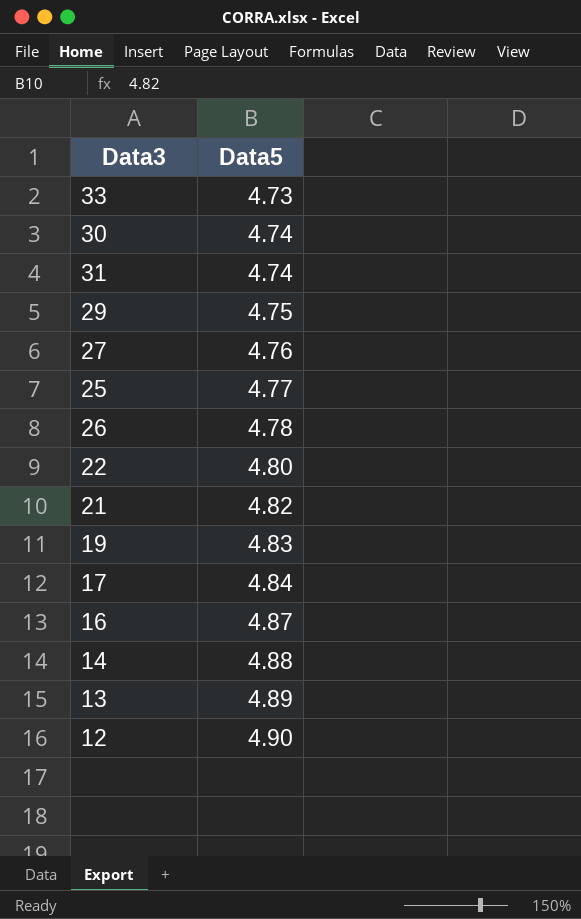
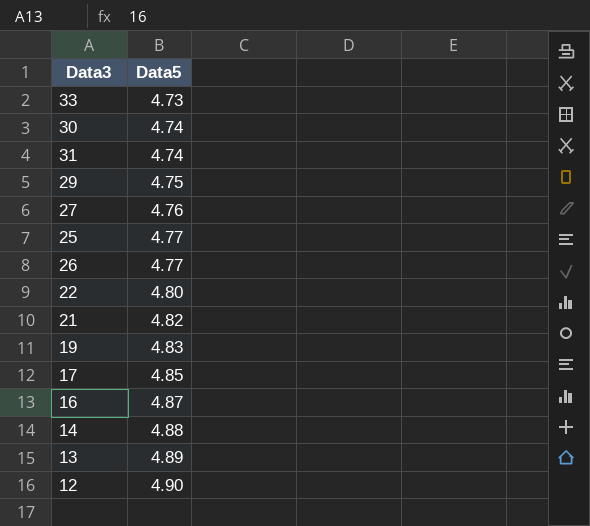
26 | Data5: 4.78 -> 4.77
17 | Data5: 4.84 -> 4.85

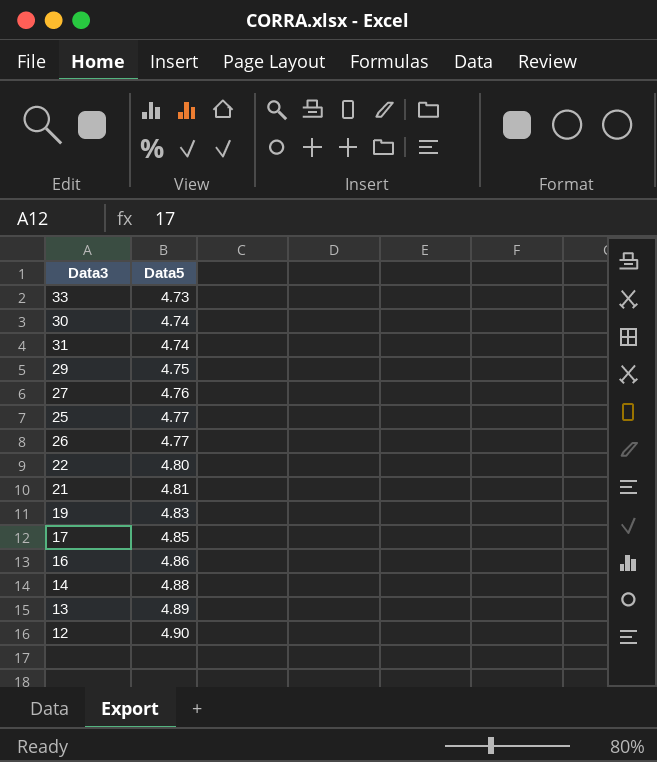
21 | Data5: 4.82 -> 4.81
16 | Data5: 4.87 -> 4.86

